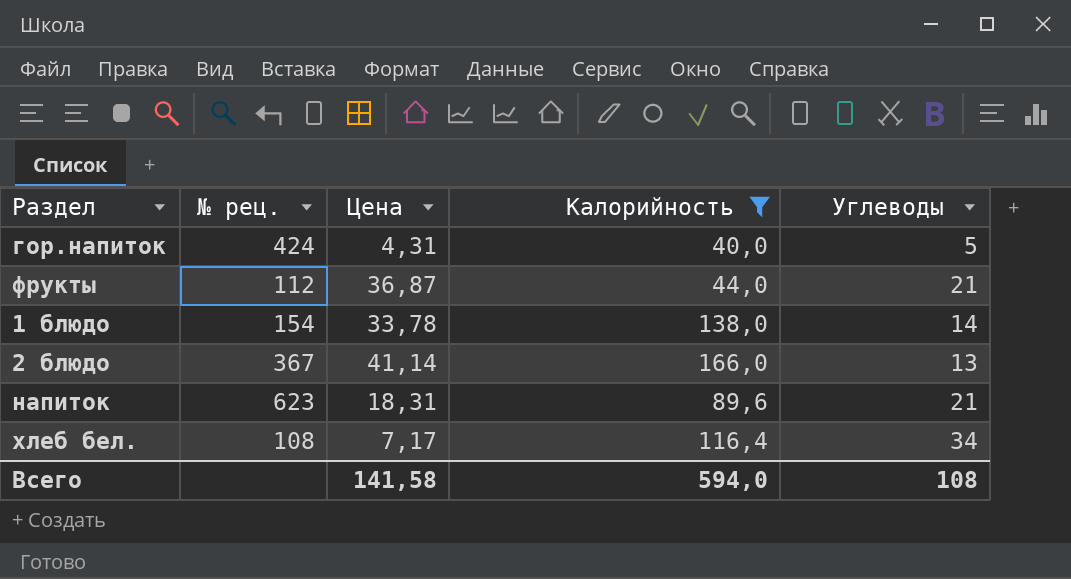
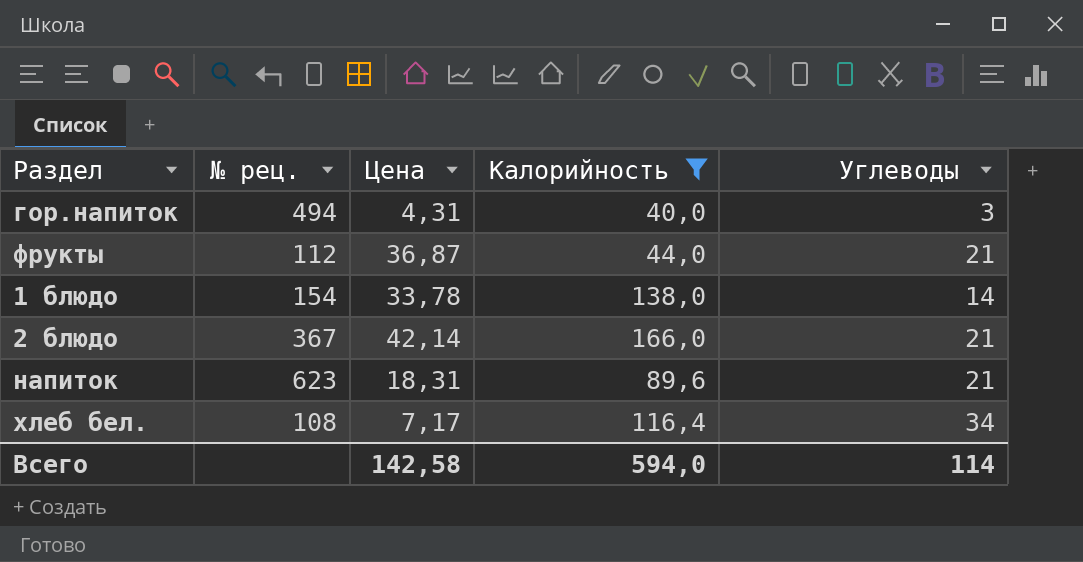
гор.напиток | № рец.: 424 -> 494
гор.напиток | Углеводы: 5 -> 3
2 блюдо | Цена: 41,14 -> 42,14
2 блюдо | Углеводы: 13 -> 21
Всего | Цена: 141,58 -> 142,58
Всего | Углеводы: 108 -> 114

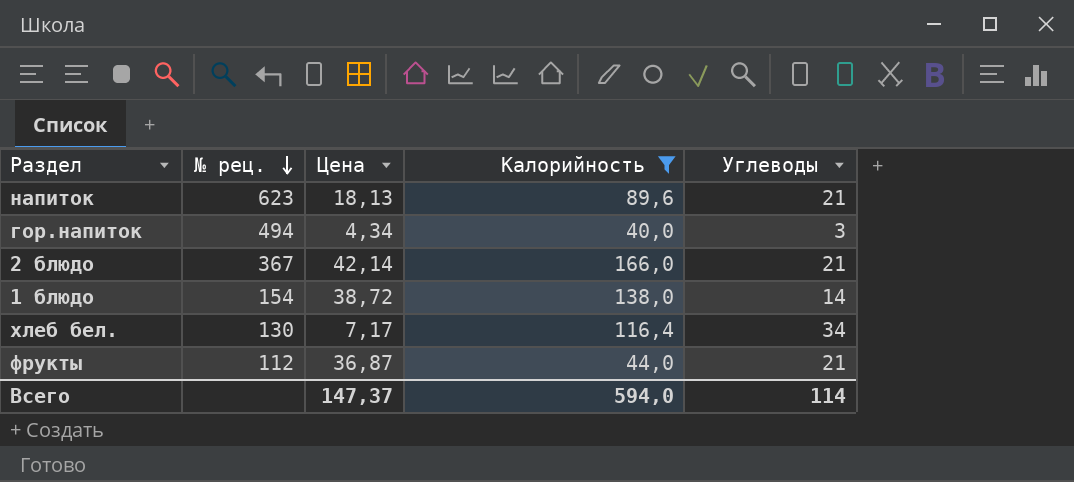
row order: none -> № рец. descending
напиток | Цена: 18,31 -> 18,13
гор.напиток | Цена: 4,31 -> 4,34
1 блюдо | Цена: 33,78 -> 38,72
хлеб бел. | № рец.: 108 -> 130
Всего | Цена: 142,58 -> 147,37

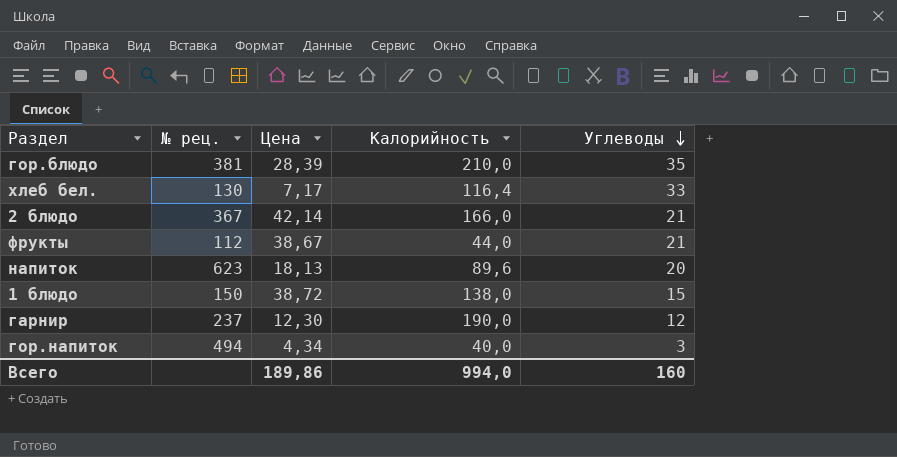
filter: Калорийность <= 166,0 -> none
row order: № рец. descending -> Углеводы descending
хлеб бел. | Углеводы: 34 -> 33
фрукты | Цена: 36,87 -> 38,67
напиток | Углеводы: 21 -> 20
1 блюдо | № рец.: 154 -> 150
1 блюдо | Углеводы: 14 -> 15
Всего | Цена: 147,37 -> 189,86
Всего | Калорийность: 594,0 -> 994,0
Всего | Углеводы: 114 -> 160

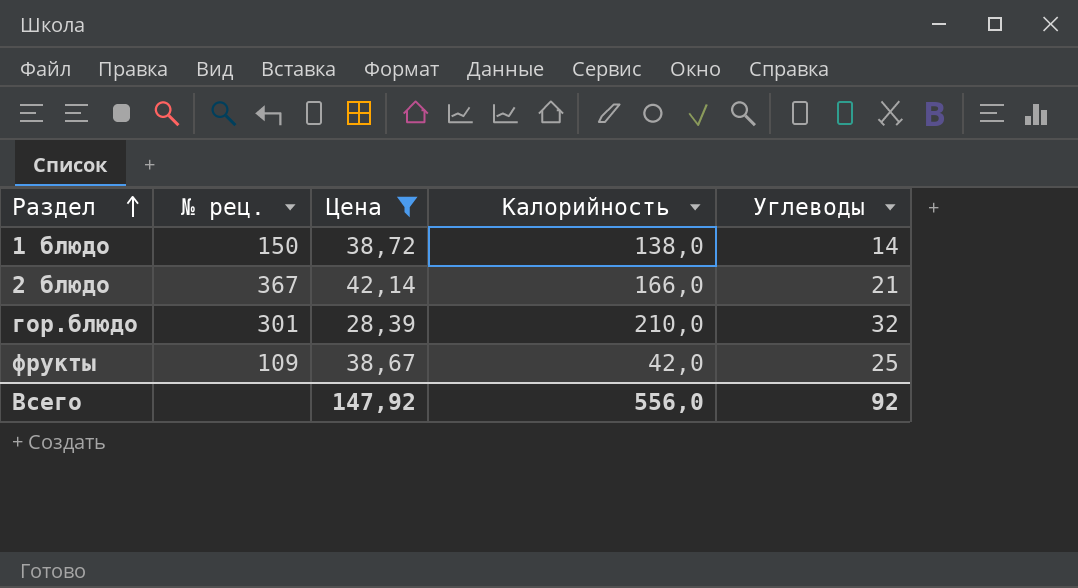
filter: none -> Цена >= 28,39
row order: Углеводы descending -> Раздел ascending
1 блюдо | Углеводы: 15 -> 14
гор.блюдо | № рец.: 381 -> 301
гор.блюдо | Углеводы: 35 -> 32
фрукты | № рец.: 112 -> 109
фрукты | Калорийность: 44,0 -> 42,0
фрукты | Углеводы: 21 -> 25
Всего | Цена: 189,86 -> 147,92
Всего | Калорийность: 994,0 -> 556,0
Всего | Углеводы: 160 -> 92

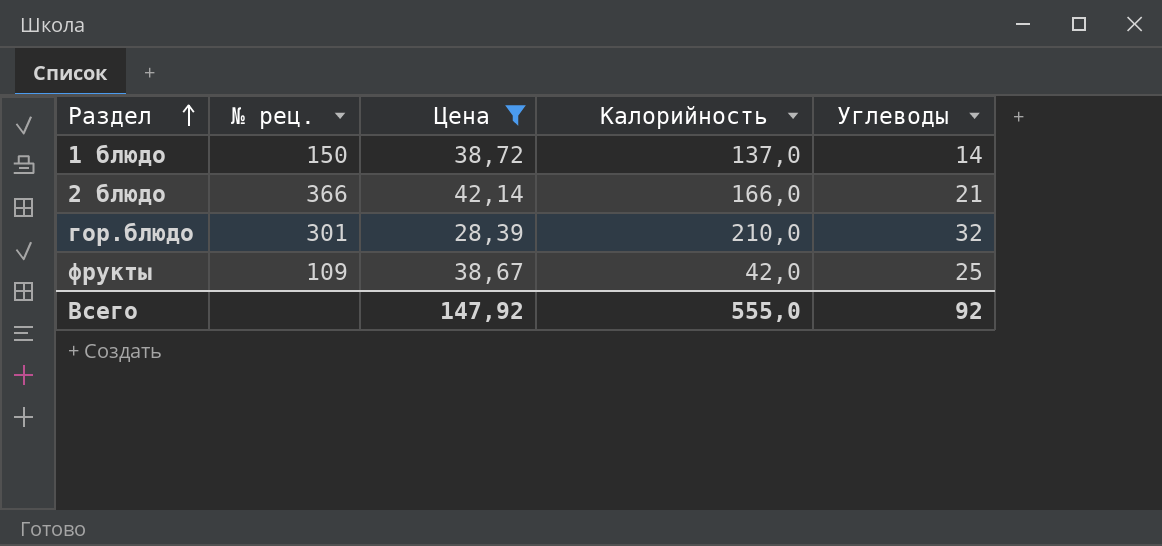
1 блюдо | Калорийность: 138,0 -> 137,0
2 блюдо | № рец.: 367 -> 366
Всего | Калорийность: 556,0 -> 555,0

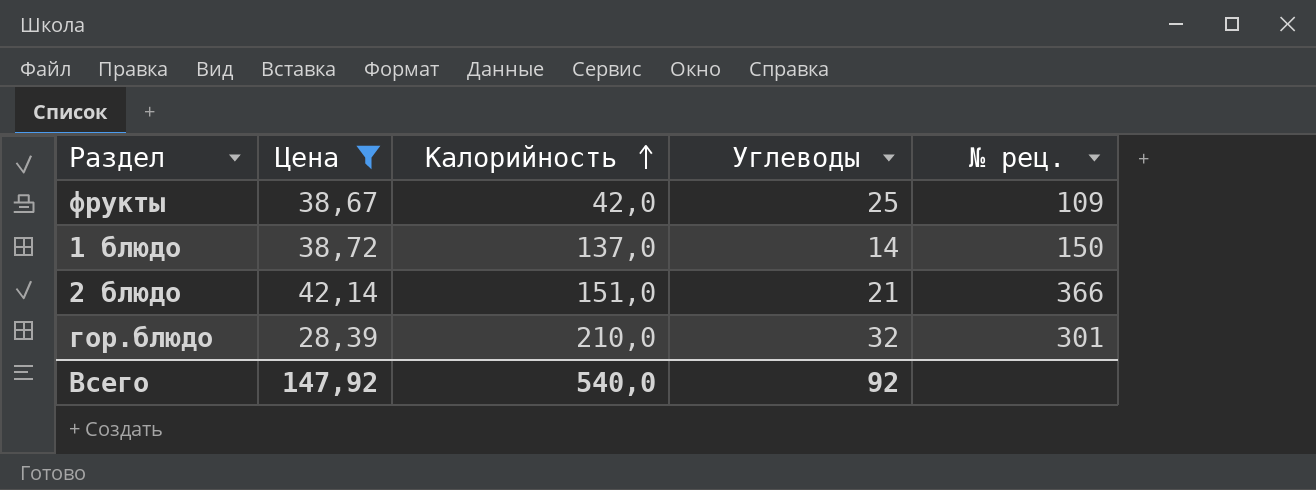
row order: Раздел ascending -> Калорийность ascending
column № рец. | position: 2 -> 5
2 блюдо | Калорийность: 166,0 -> 151,0
Всего | Калорийность: 555,0 -> 540,0

